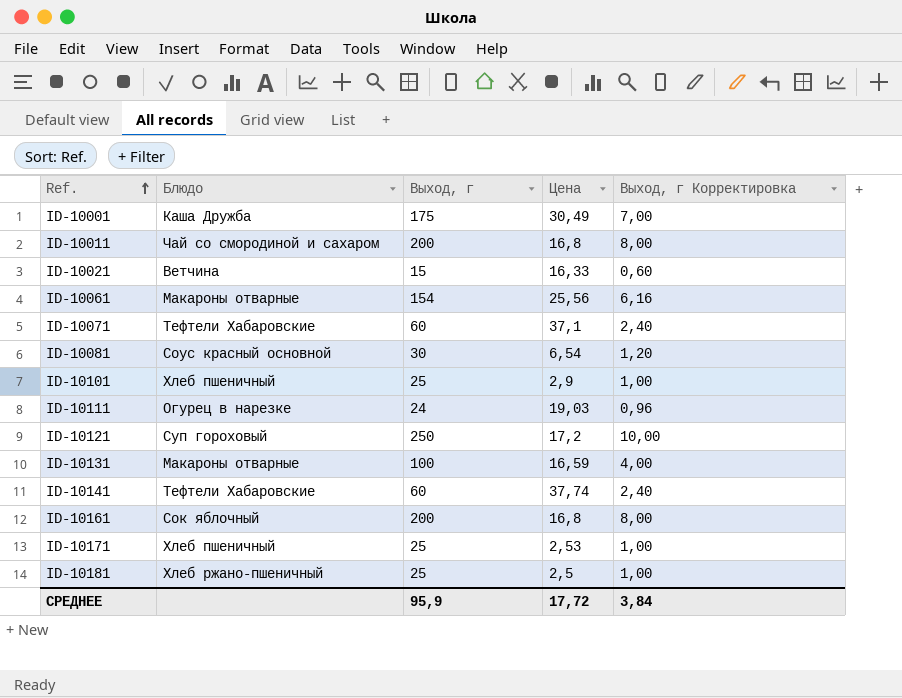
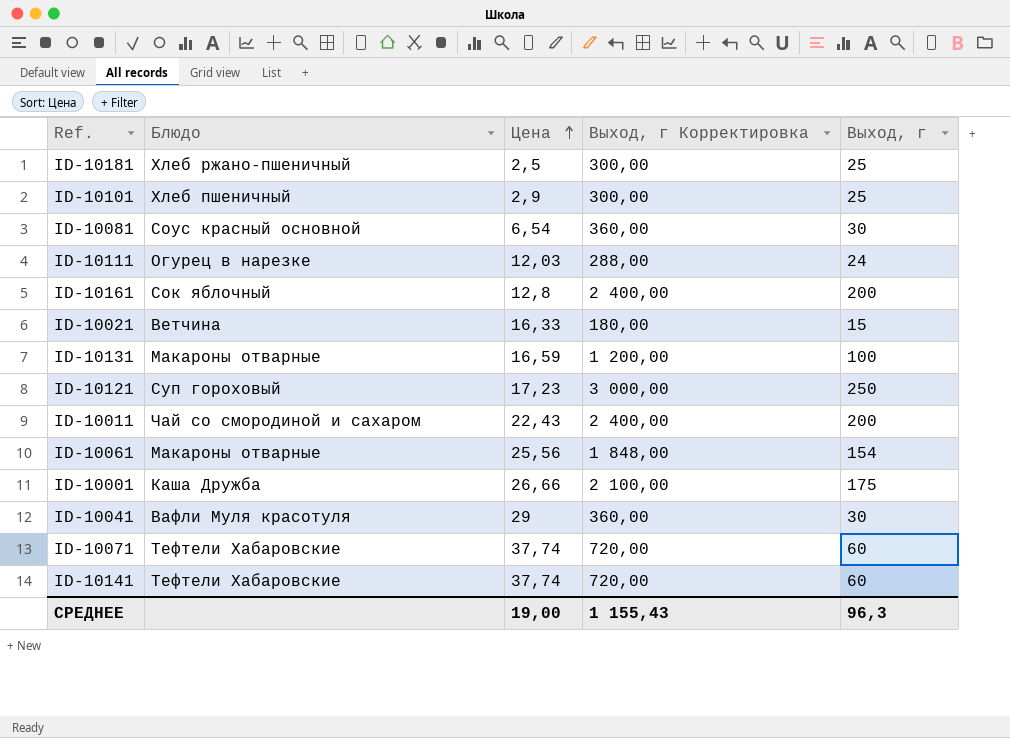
row order: Ref. ascending -> Цена ascending
column Выход, г Корректировка | formula: [Выход, г] * 0,04 -> [Выход, г] * 12
column Выход, г | position: 3 -> 5
row ID-10171: Хлеб пшеничный | 25 | 2,53 | 1,00 -> none
ID-10111 | Цена: 19,03 -> 12,03
ID-10161 | Цена: 16,8 -> 12,8
ID-10121 | Цена: 17,2 -> 17,23
ID-10011 | Цена: 16,8 -> 22,43
ID-10001 | Цена: 30,49 -> 26,66
row ID-10041: none -> Вафли Муля красотуля | 29 | 360,00 | 30
ID-10071 | Цена: 37,1 -> 37,74
СРЕДНЕЕ | Цена: 17,72 -> 19,00
СРЕДНЕЕ | Выход, г Корректировка: 3,84 -> 1 155,43
СРЕДНЕЕ | Выход, г: 95,9 -> 96,3

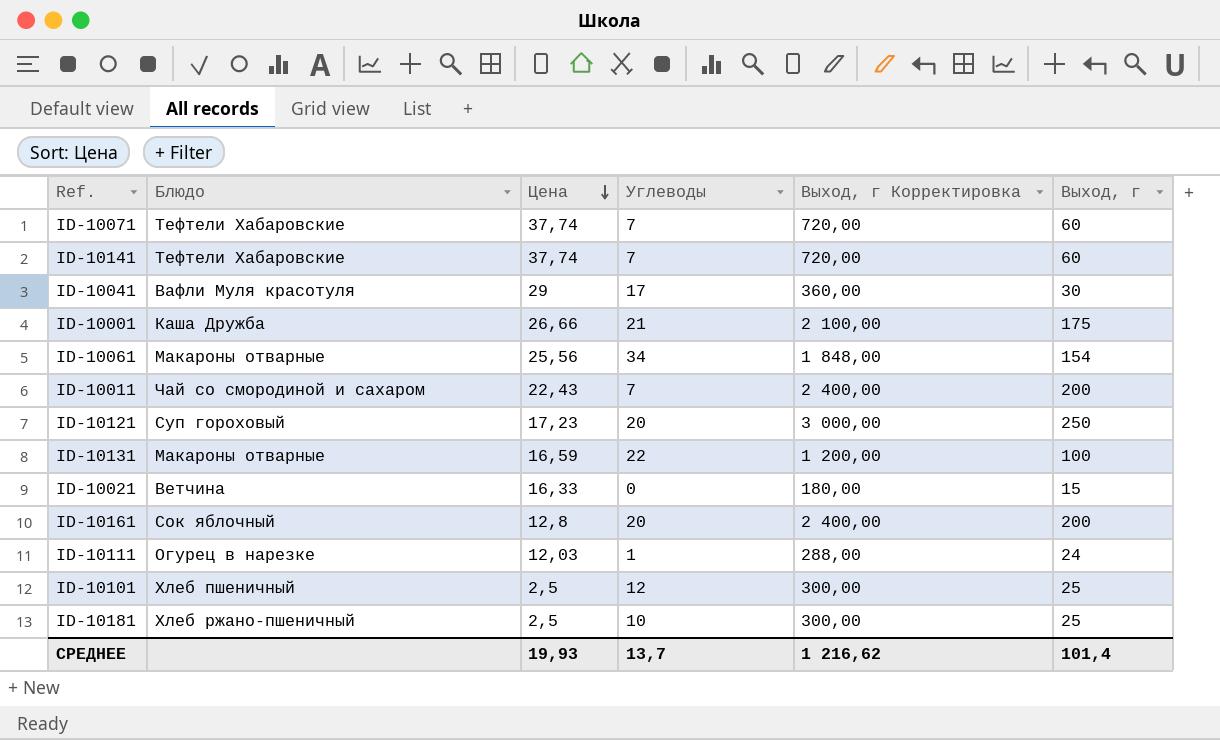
row order: Цена ascending -> Цена descending
column Углеводы | position: none -> 4
row ID-10081: Соус красный основной | 6,54 | 360,00 | 30 -> none
ID-10101 | Цена: 2,9 -> 2,5
СРЕДНЕЕ | Цена: 19,00 -> 19,93
СРЕДНЕЕ | Выход, г Корректировка: 1 155,43 -> 1 216,62
СРЕДНЕЕ | Выход, г: 96,3 -> 101,4

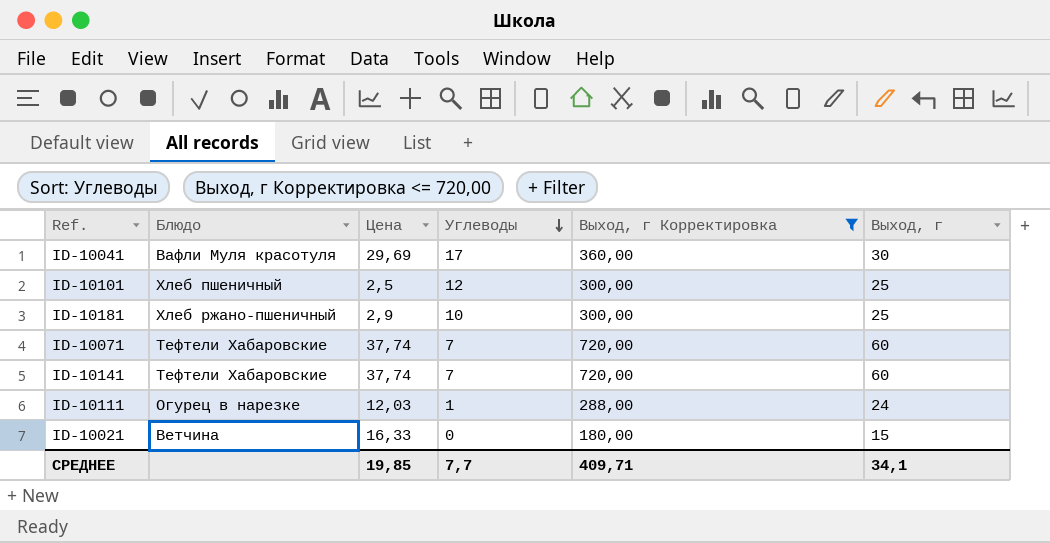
filter: none -> Выход, г Корректировка <= 720,00
row order: Цена descending -> Углеводы descending
ID-10041 | Цена: 29 -> 29,69
ID-10181 | Цена: 2,5 -> 2,9
СРЕДНЕЕ | Цена: 19,93 -> 19,85
СРЕДНЕЕ | Углеводы: 13,7 -> 7,7
СРЕДНЕЕ | Выход, г Корректировка: 1 216,62 -> 409,71
СРЕДНЕЕ | Выход, г: 101,4 -> 34,1

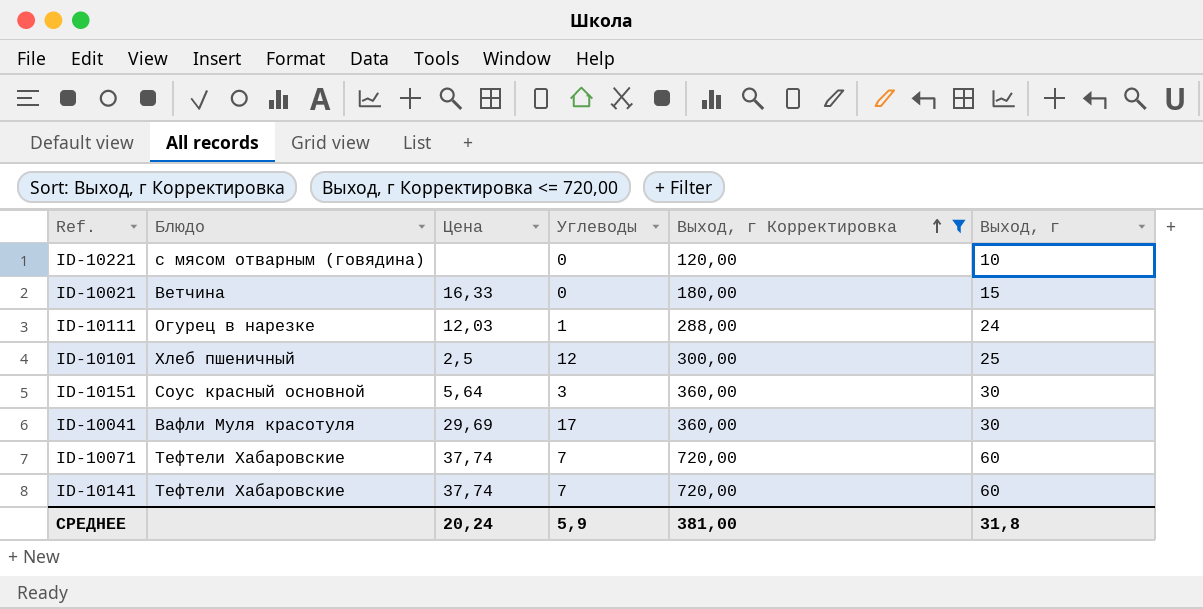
row order: Углеводы descending -> Выход, г Корректировка ascending
row ID-10181: Хлеб ржано-пшеничный | 2,9 | 10 | 300,00 | 25 -> none
row ID-10221: none -> с мясом отварным (говядина) | none | 0 | 120,00 | 10
row ID-10151: none -> Соус красный основной | 5,64 | 3 | 360,00 | 30
СРЕДНЕЕ | Цена: 19,85 -> 20,24
СРЕДНЕЕ | Углеводы: 7,7 -> 5,9
СРЕДНЕЕ | Выход, г Корректировка: 409,71 -> 381,00
СРЕДНЕЕ | Выход, г: 34,1 -> 31,8

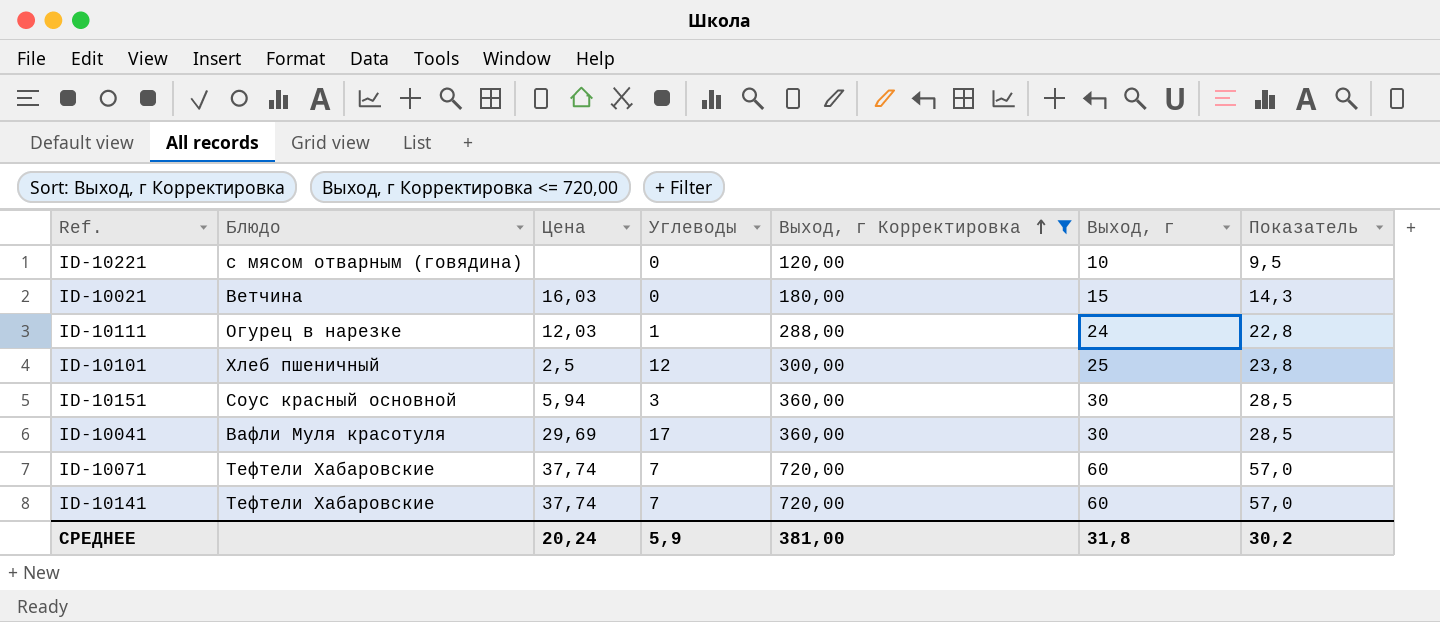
column Показатель | formula: none -> [Выход, г] * 0,95
ID-10021 | Цена: 16,33 -> 16,03
ID-10151 | Цена: 5,64 -> 5,94

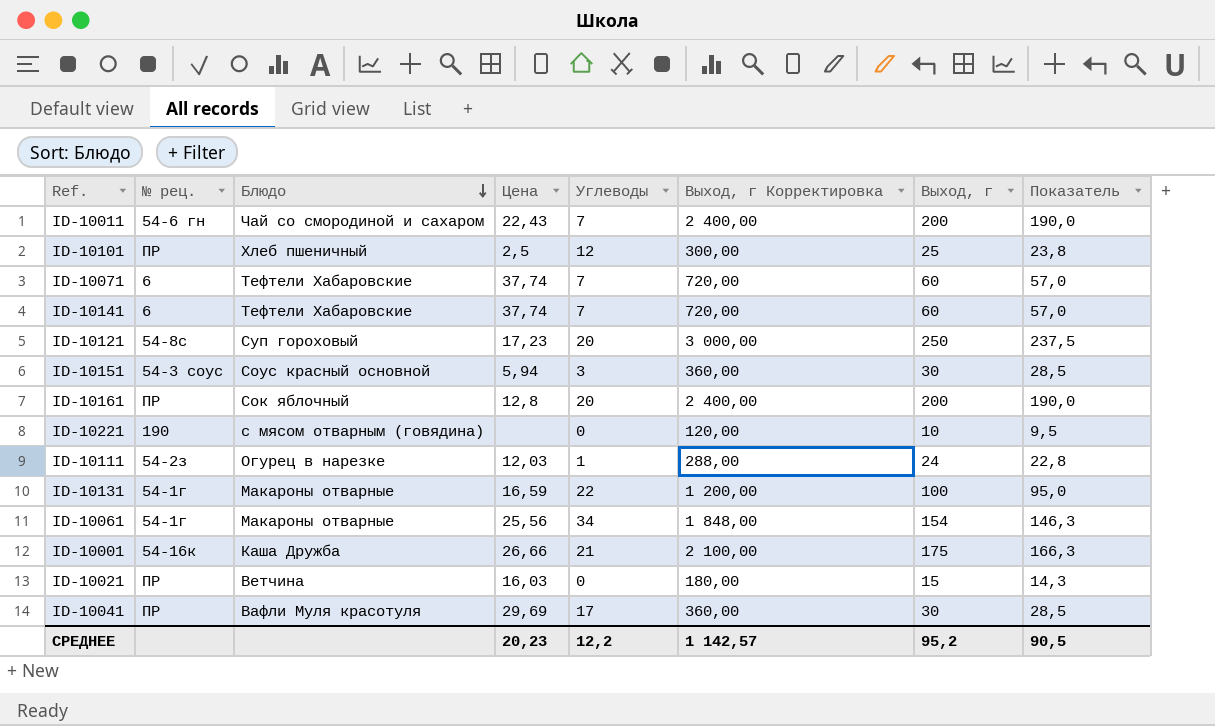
filter: Выход, г Корректировка <= 720,00 -> none
row order: Выход, г Корректировка ascending -> Блюдо descending
column № рец. | position: none -> 2
СРЕДНЕЕ | Цена: 20,24 -> 20,23
СРЕДНЕЕ | Углеводы: 5,9 -> 12,2
СРЕДНЕЕ | Выход, г Корректировка: 381,00 -> 1 142,57
СРЕДНЕЕ | Выход, г: 31,8 -> 95,2
СРЕДНЕЕ | Показатель: 30,2 -> 90,5

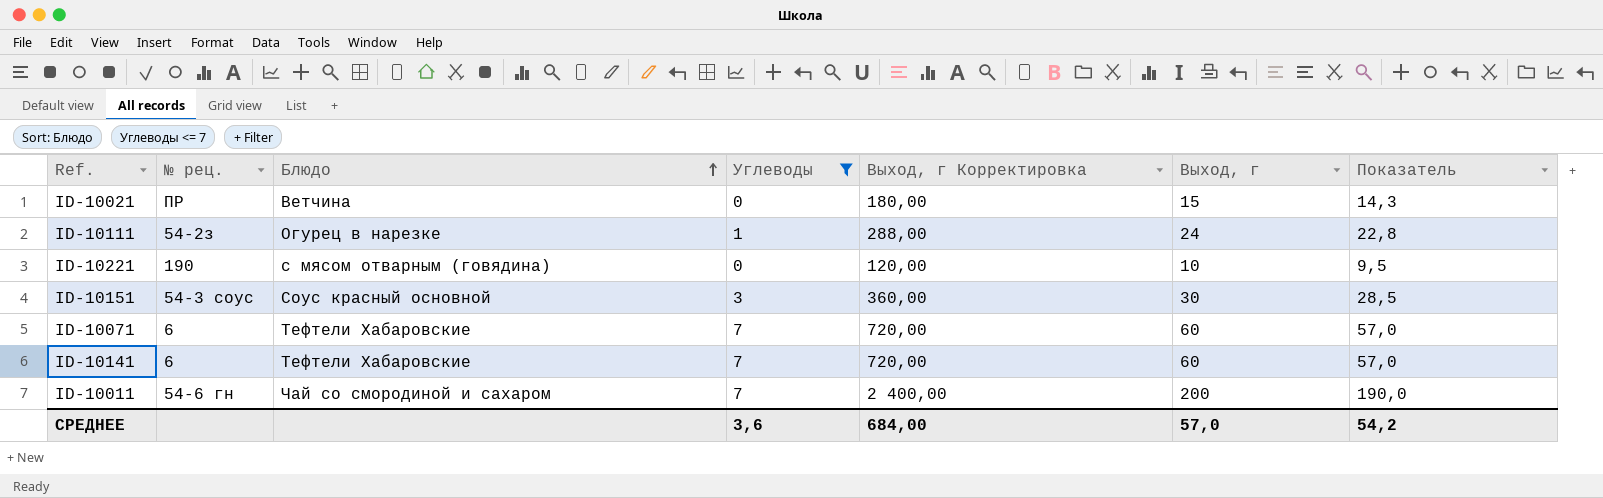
filter: none -> Углеводы <= 7
row order: Блюдо descending -> Блюдо ascending
column Цена | position: 4 -> none
СРЕДНЕЕ | Углеводы: 12,2 -> 3,6
СРЕДНЕЕ | Выход, г Корректировка: 1 142,57 -> 684,00
СРЕДНЕЕ | Выход, г: 95,2 -> 57,0
СРЕДНЕЕ | Показатель: 90,5 -> 54,2

